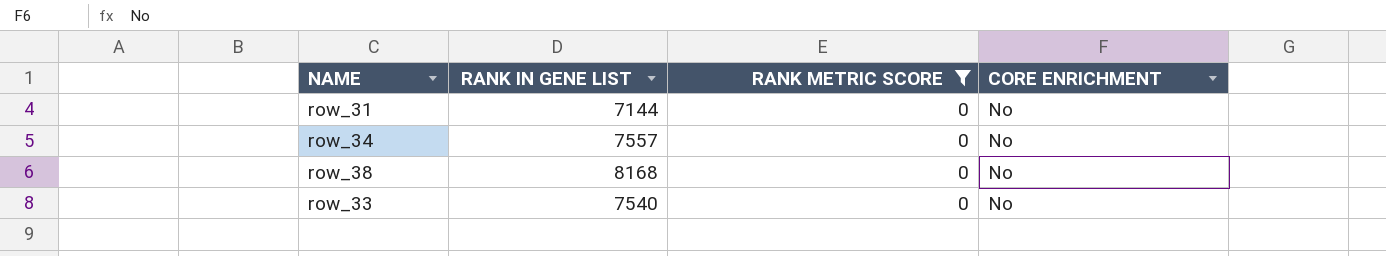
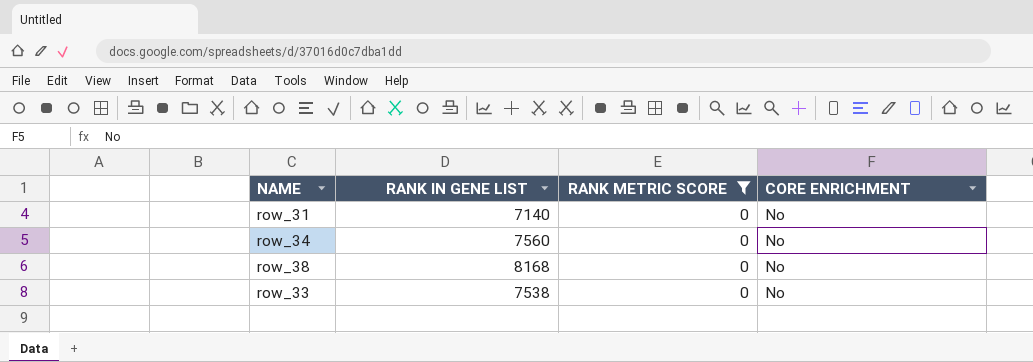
row_31 | RANK IN GENE LIST: 7144 -> 7140
row_34 | RANK IN GENE LIST: 7557 -> 7560
row_33 | RANK IN GENE LIST: 7540 -> 7538

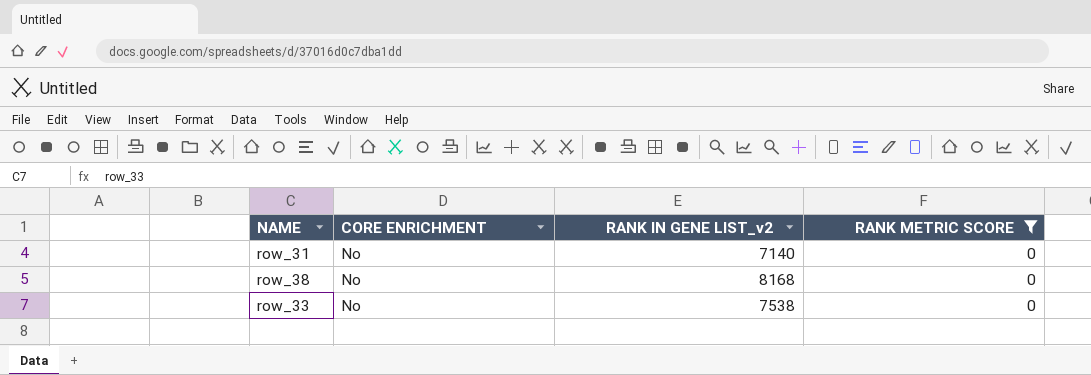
column CORE ENRICHMENT | position: 4 -> 2
column name: RANK IN GENE LIST -> RANK IN GENE LIST_v2
row row_34: 7560 | 0 | No -> none

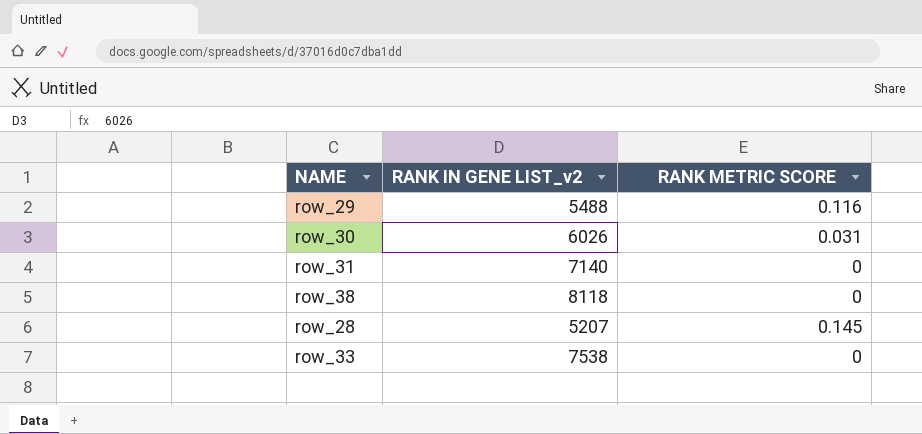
filter: RANK METRIC SCORE = 0 -> none
column CORE ENRICHMENT | position: 2 -> none
row_38 | RANK IN GENE LIST_v2: 8168 -> 8118

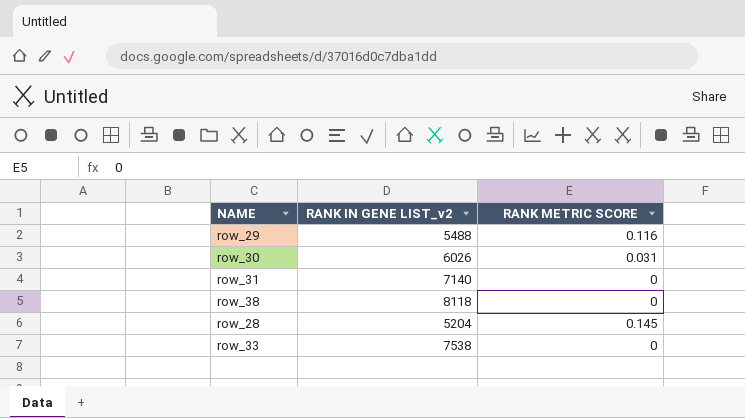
row_28 | RANK IN GENE LIST_v2: 5207 -> 5204

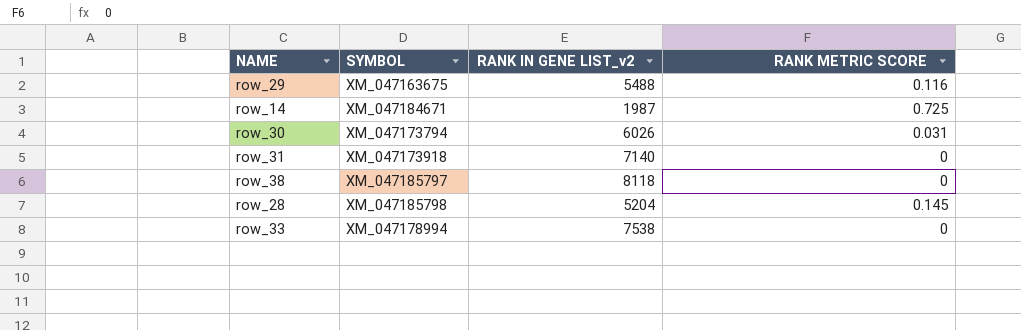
column SYMBOL | position: none -> 2
row row_14: none -> XM_047184671 | 1987 | 0.725

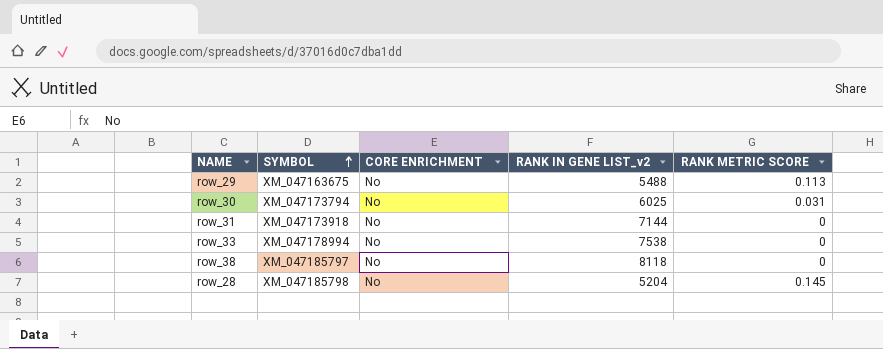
row order: none -> SYMBOL ascending
column CORE ENRICHMENT | position: none -> 3
row row_14: XM_047184671 | 1987 | 0.725 -> none
row_29 | RANK METRIC SCORE: 0.116 -> 0.113
row_30 | RANK IN GENE LIST_v2: 6026 -> 6025
row_31 | RANK IN GENE LIST_v2: 7140 -> 7144

